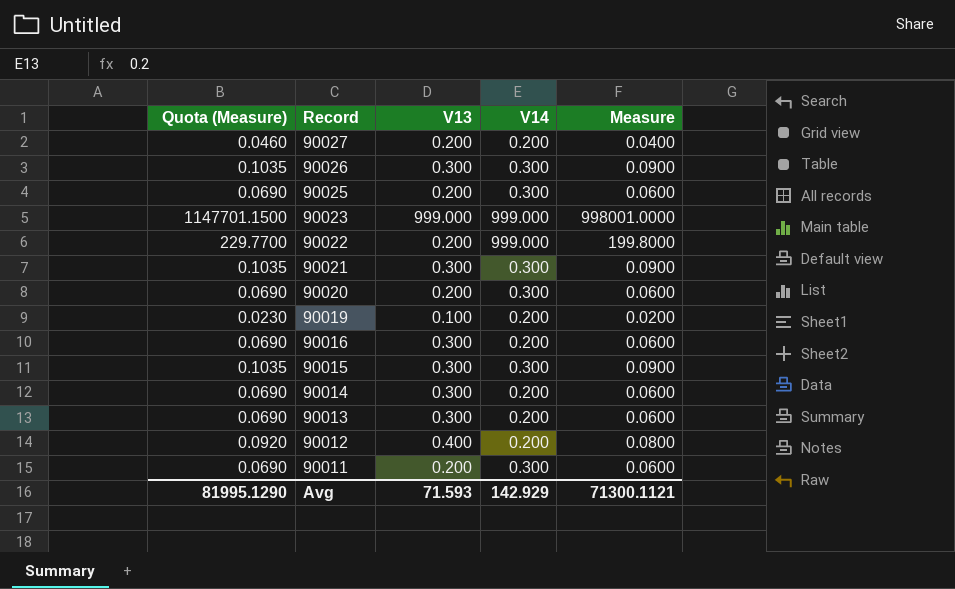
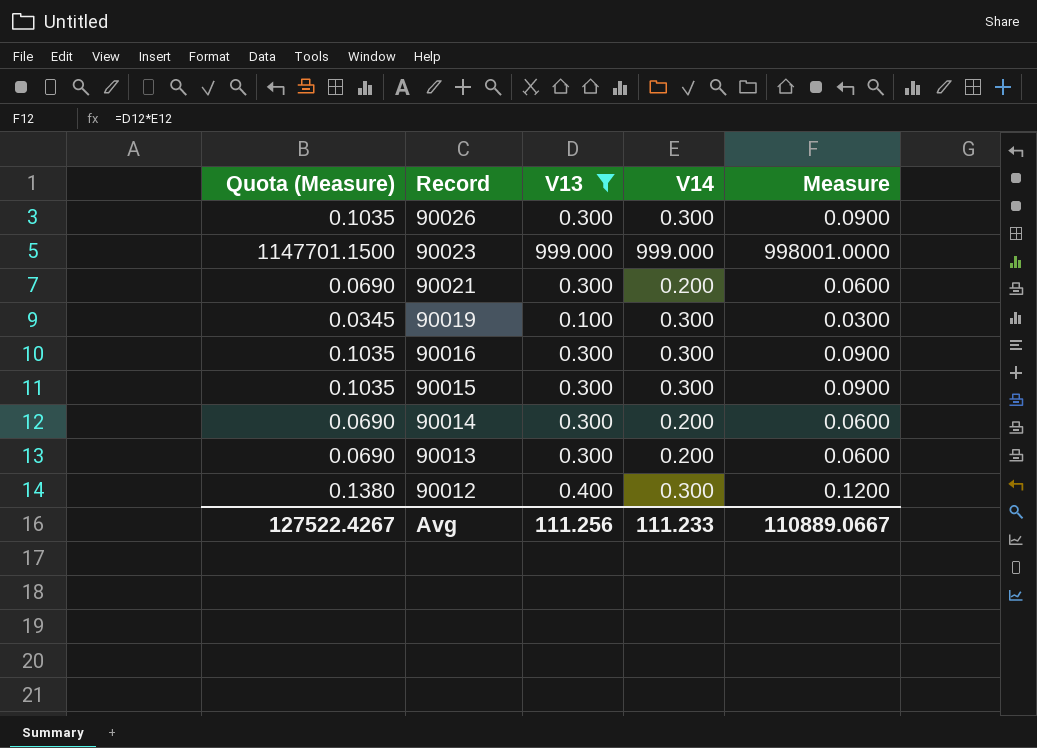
filter: none -> V13 != 0.200
90021 | Quota (Measure): 0.1035 -> 0.0690
90021 | V14: 0.300 -> 0.200
90021 | Measure: 0.0900 -> 0.0600
90019 | Quota (Measure): 0.0230 -> 0.0345
90019 | V14: 0.200 -> 0.300
90019 | Measure: 0.0200 -> 0.0300
90016 | Quota (Measure): 0.0690 -> 0.1035
90016 | V14: 0.200 -> 0.300
90016 | Measure: 0.0600 -> 0.0900
90012 | Quota (Measure): 0.0920 -> 0.1380
90012 | V14: 0.200 -> 0.300
90012 | Measure: 0.0800 -> 0.1200
Avg | Quota (Measure): 81995.1290 -> 127522.4267
Avg | V13: 71.593 -> 111.256
Avg | V14: 142.929 -> 111.233
Avg | Measure: 71300.1121 -> 110889.0667

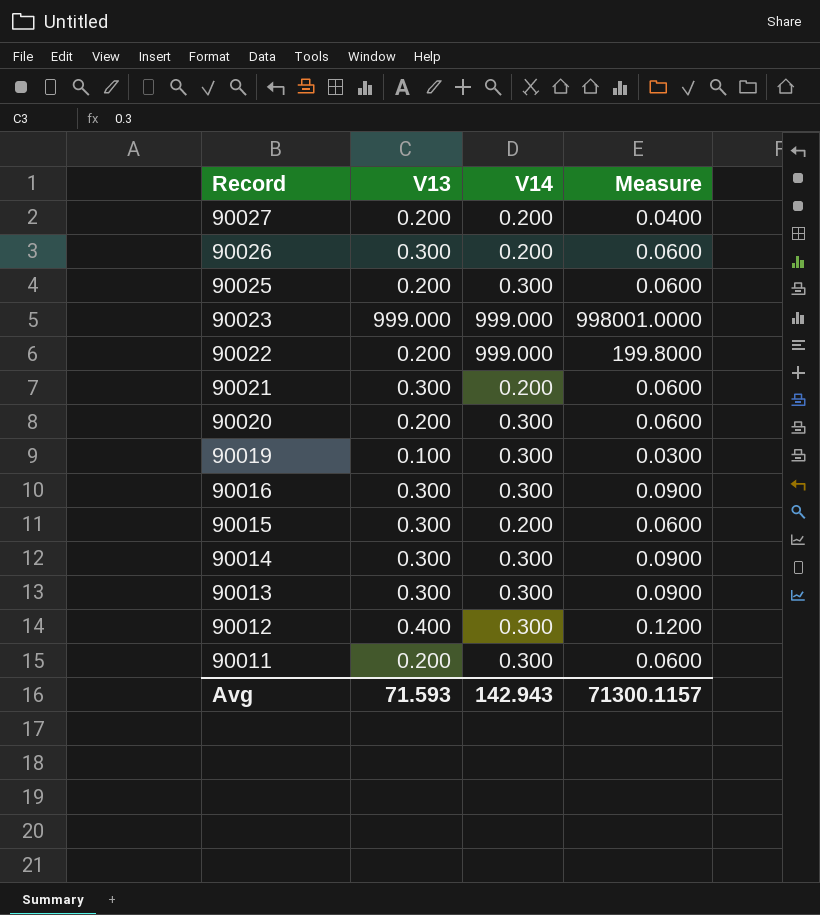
filter: V13 != 0.200 -> none
column Quota (Measure) | formula: [Measure] * 1.15 -> none
90026 | V14: 0.300 -> 0.200
90026 | Measure: 0.0900 -> 0.0600
90015 | V14: 0.300 -> 0.200
90015 | Measure: 0.0900 -> 0.0600
90014 | V14: 0.200 -> 0.300
90014 | Measure: 0.0600 -> 0.0900
90013 | V14: 0.200 -> 0.300
90013 | Measure: 0.0600 -> 0.0900
Avg | V13: 111.256 -> 71.593
Avg | V14: 111.233 -> 142.943
Avg | Measure: 110889.0667 -> 71300.1157

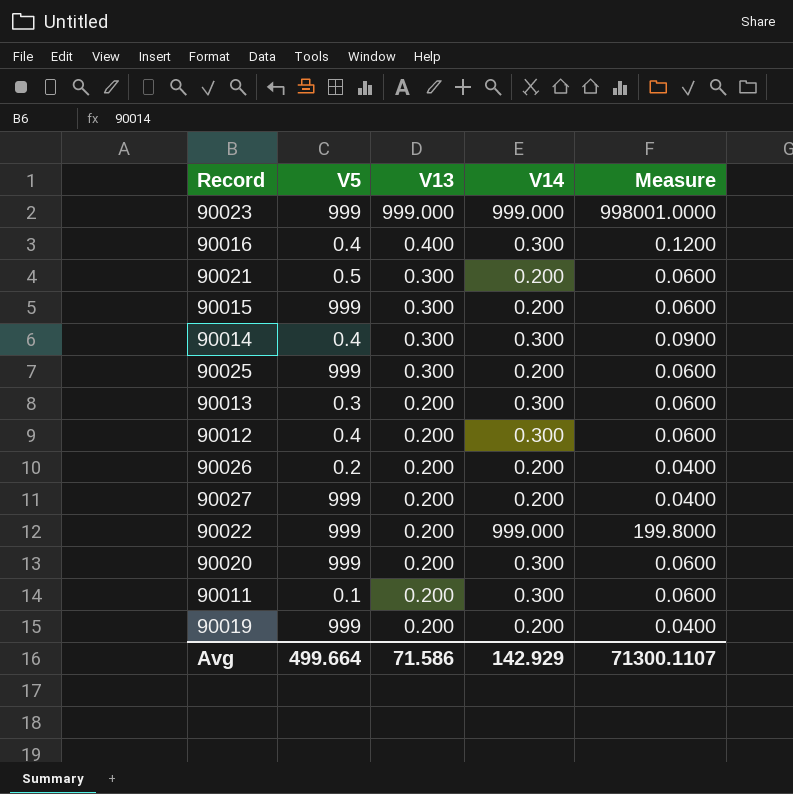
row order: Record descending -> V13 descending
column V5 | position: none -> 2
90016 | V13: 0.300 -> 0.400
90016 | Measure: 0.0900 -> 0.1200
90025 | V13: 0.200 -> 0.300
90025 | V14: 0.300 -> 0.200
90013 | V13: 0.300 -> 0.200
90013 | Measure: 0.0900 -> 0.0600
90012 | V13: 0.400 -> 0.200
90012 | Measure: 0.1200 -> 0.0600
90026 | V13: 0.300 -> 0.200
90026 | Measure: 0.0600 -> 0.0400
90019 | V13: 0.100 -> 0.200
90019 | V14: 0.300 -> 0.200
90019 | Measure: 0.0300 -> 0.0400
Avg | V13: 71.593 -> 71.586
Avg | V14: 142.943 -> 142.929
Avg | Measure: 71300.1157 -> 71300.1107

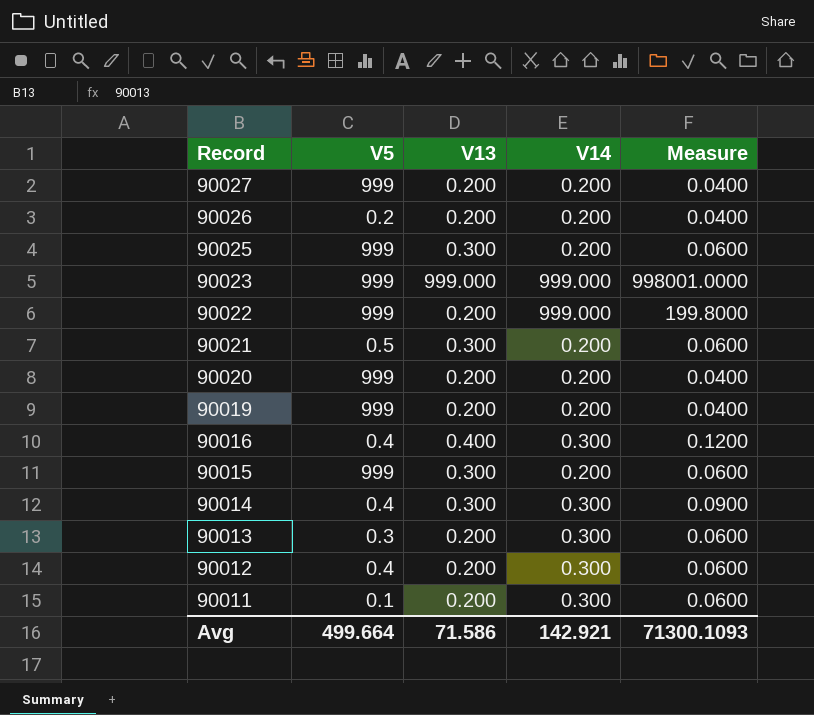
row order: V13 descending -> Record descending
90020 | V14: 0.300 -> 0.200
90020 | Measure: 0.0600 -> 0.0400
Avg | V14: 142.929 -> 142.921
Avg | Measure: 71300.1107 -> 71300.1093

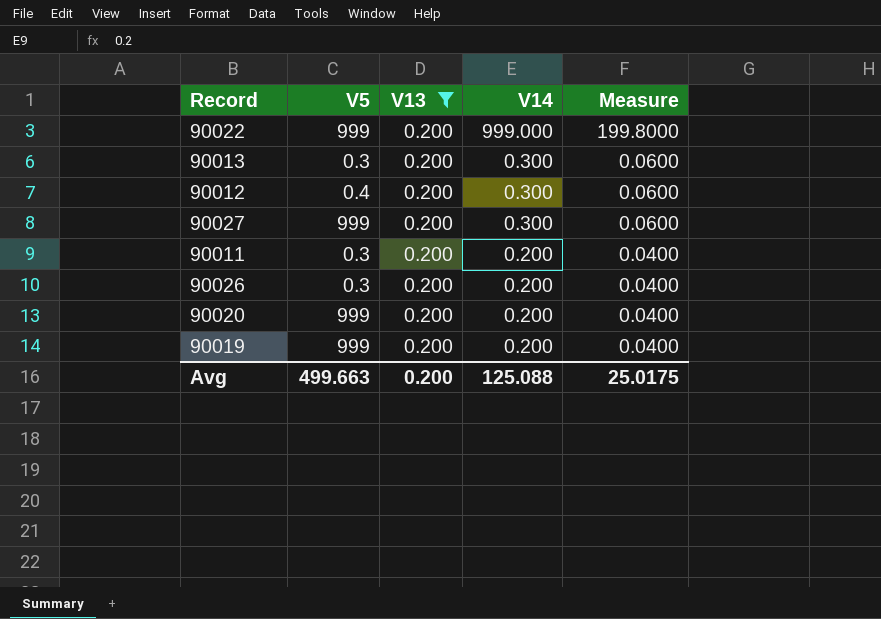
filter: none -> V13 = 0.200
row order: Record descending -> V14 descending
90027 | V14: 0.200 -> 0.300
90027 | Measure: 0.0400 -> 0.0600
90011 | V5: 0.1 -> 0.3
90011 | V14: 0.300 -> 0.200
90011 | Measure: 0.0600 -> 0.0400
90026 | V5: 0.2 -> 0.3
Avg | V5: 499.664 -> 499.663
Avg | V13: 71.586 -> 0.200
Avg | V14: 142.921 -> 125.088
Avg | Measure: 71300.1093 -> 25.0175

